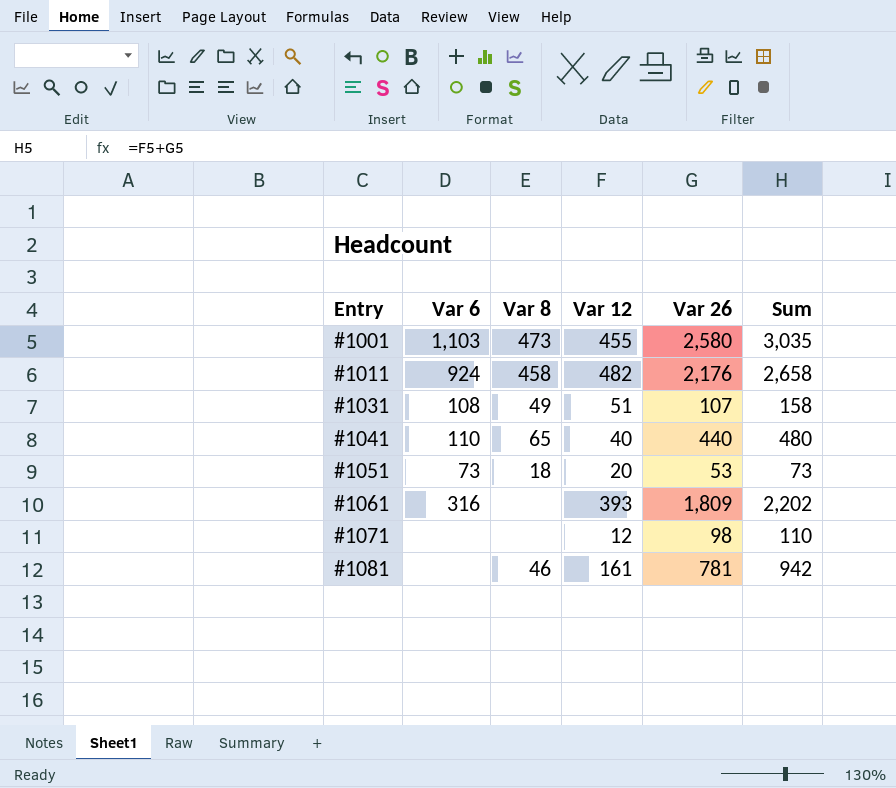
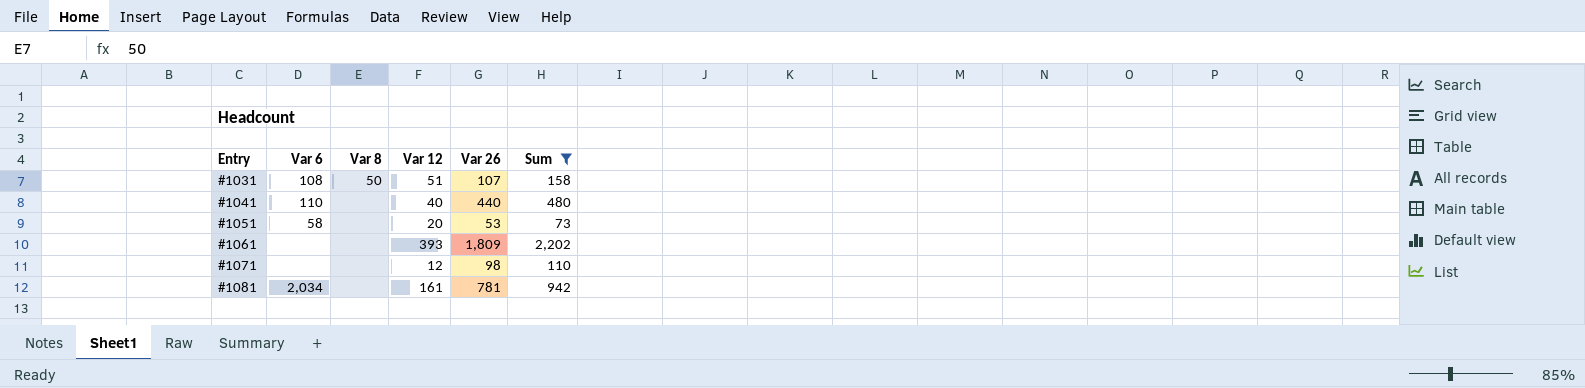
filter: none -> Sum <= 2,202
#1031 | Var 8: 49 -> 50
#1041 | Var 8: 65 -> none
#1051 | Var 6: 73 -> 58
#1051 | Var 8: 18 -> none
#1061 | Var 6: 316 -> none
#1081 | Var 6: none -> 2,034
#1081 | Var 8: 46 -> none

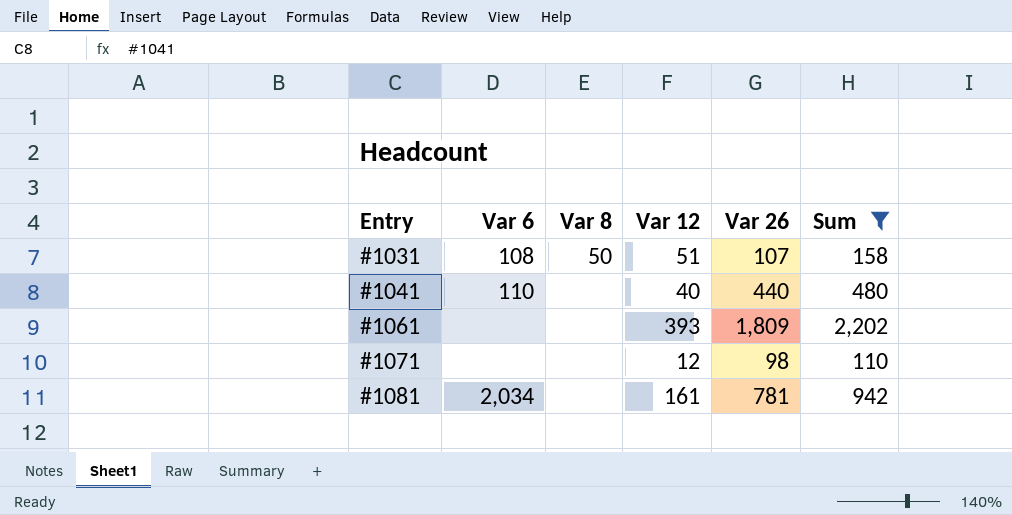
row #1051: 58 | none | 20 | 53 | 73 -> none

